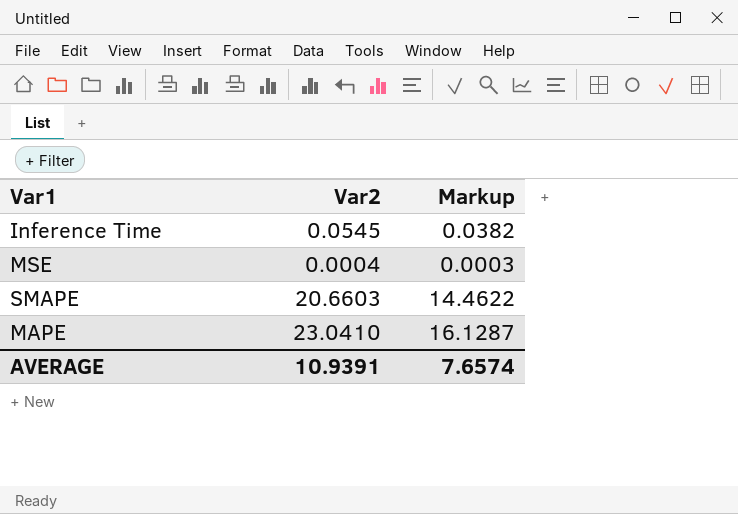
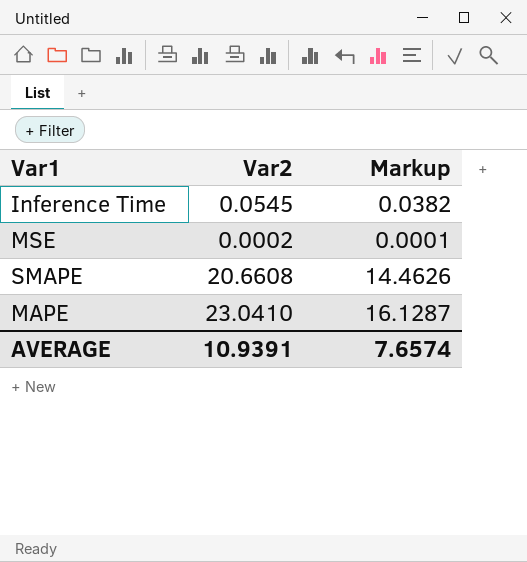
MSE | Var2: 0.0004 -> 0.0002
MSE | Markup: 0.0003 -> 0.0001
SMAPE | Var2: 20.6603 -> 20.6608
SMAPE | Markup: 14.4622 -> 14.4626

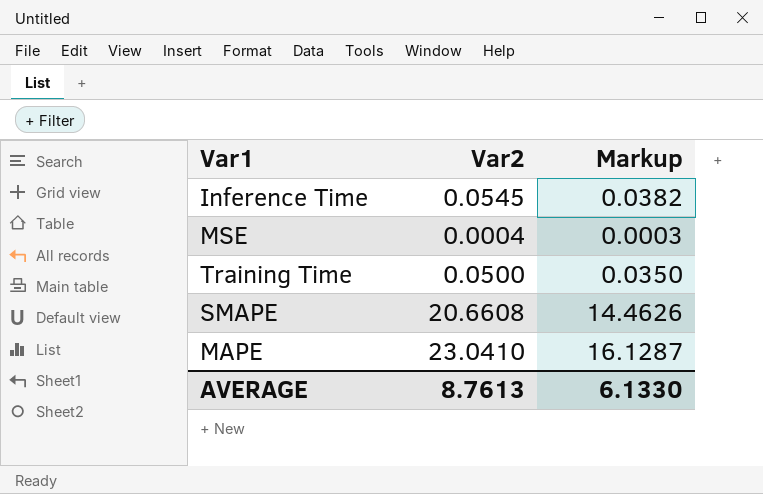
MSE | Var2: 0.0002 -> 0.0004
MSE | Markup: 0.0001 -> 0.0003
row Training Time: none -> 0.0500 | 0.0350
AVERAGE | Var2: 10.9391 -> 8.7613
AVERAGE | Markup: 7.6574 -> 6.1330

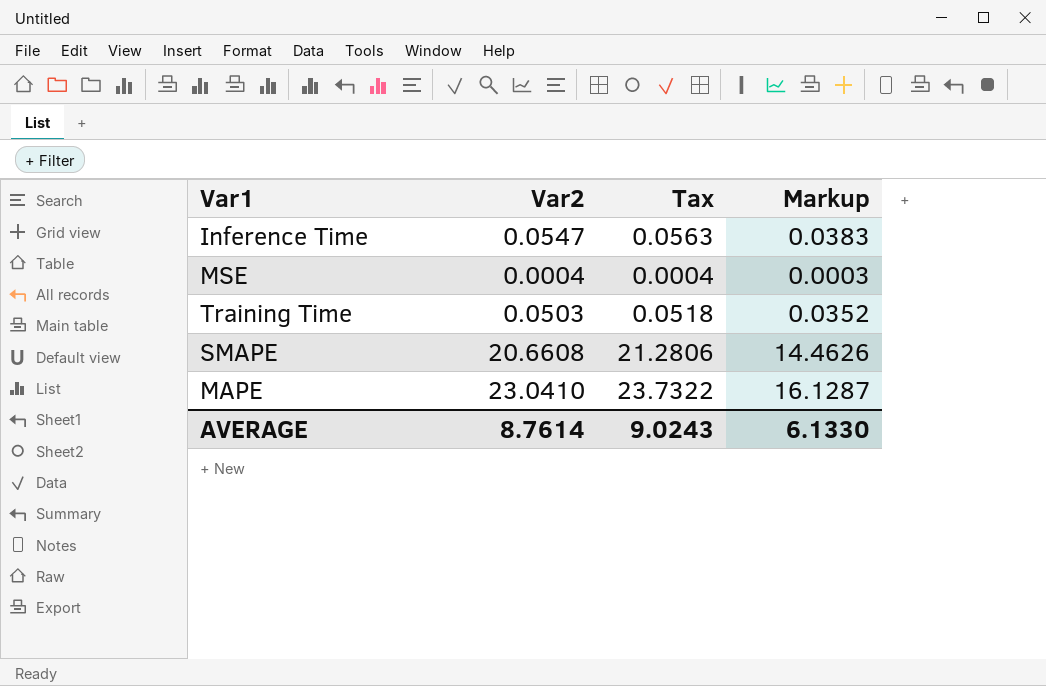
column Tax | formula: none -> [Var2] * 1.03
Inference Time | Var2: 0.0545 -> 0.0547
Inference Time | Markup: 0.0382 -> 0.0383
Training Time | Var2: 0.0500 -> 0.0503
Training Time | Markup: 0.0350 -> 0.0352
AVERAGE | Var2: 8.7613 -> 8.7614

